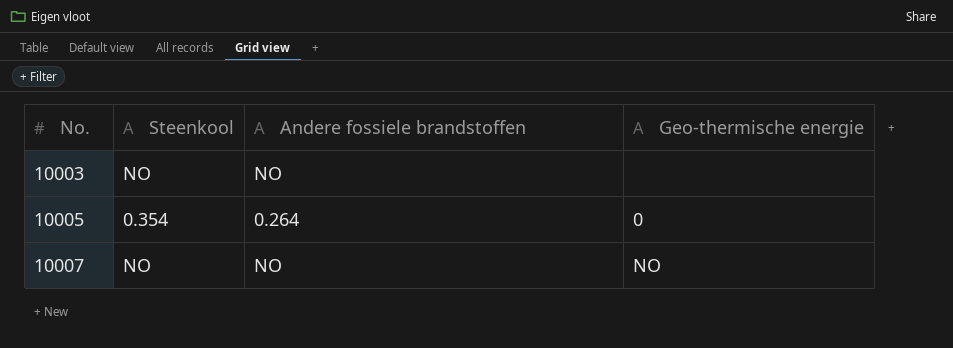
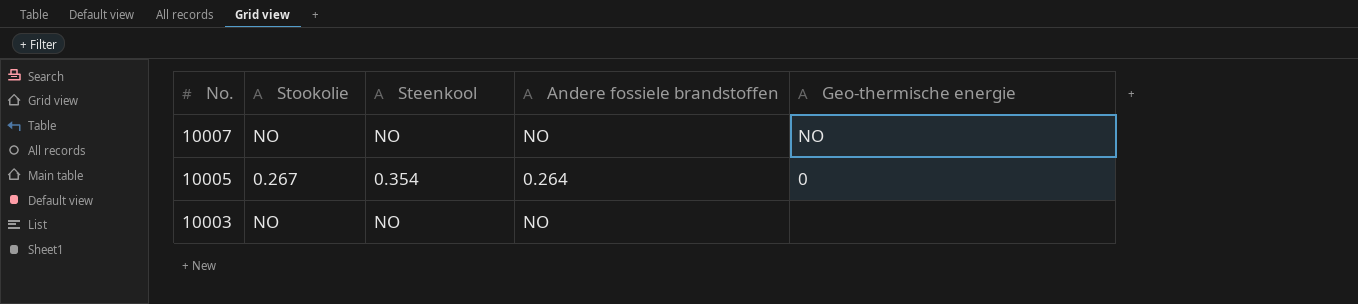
row order: No. ascending -> No. descending
column Stookolie | position: none -> 2

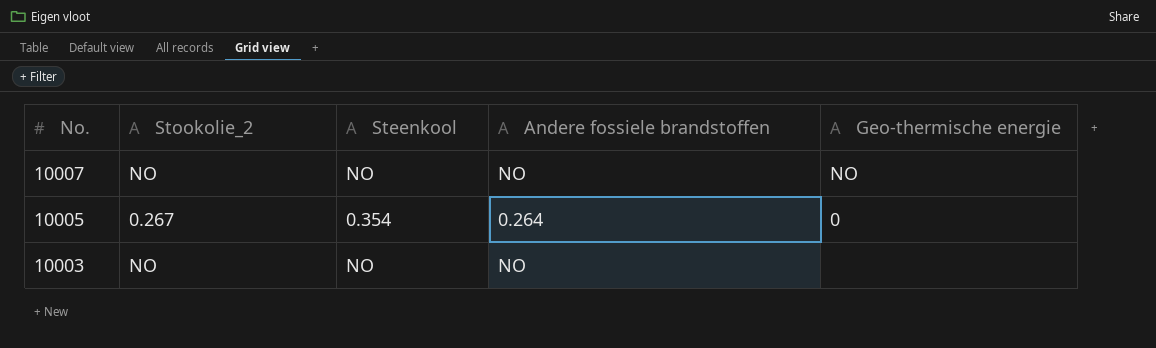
column name: Stookolie -> Stookolie_2

